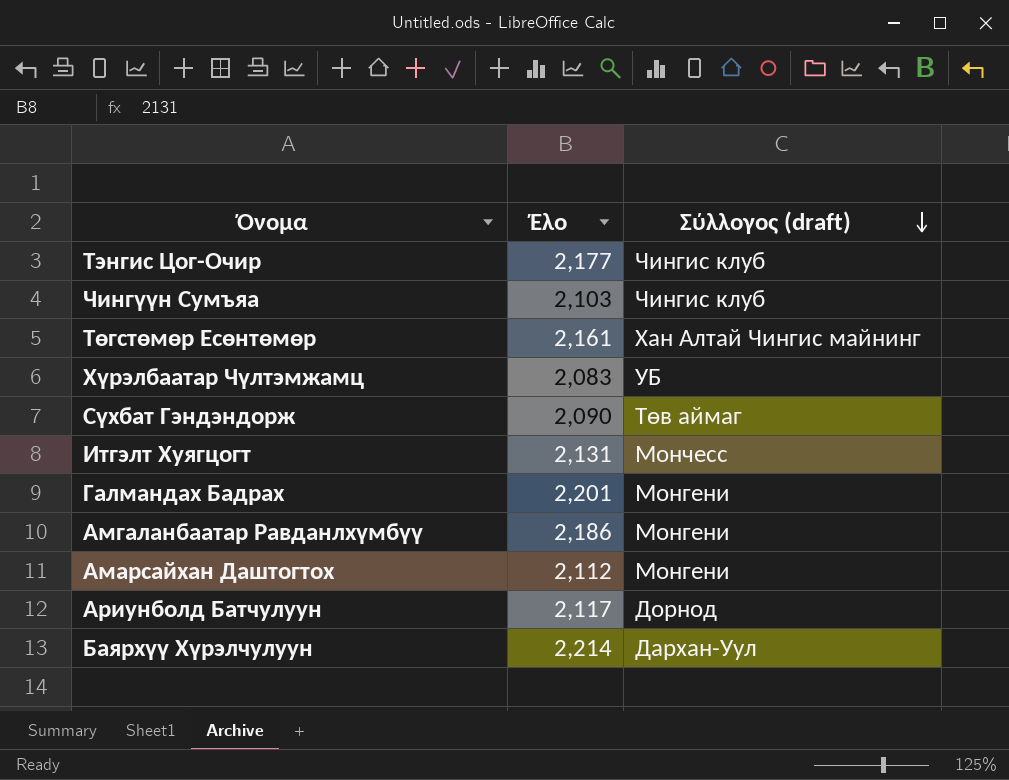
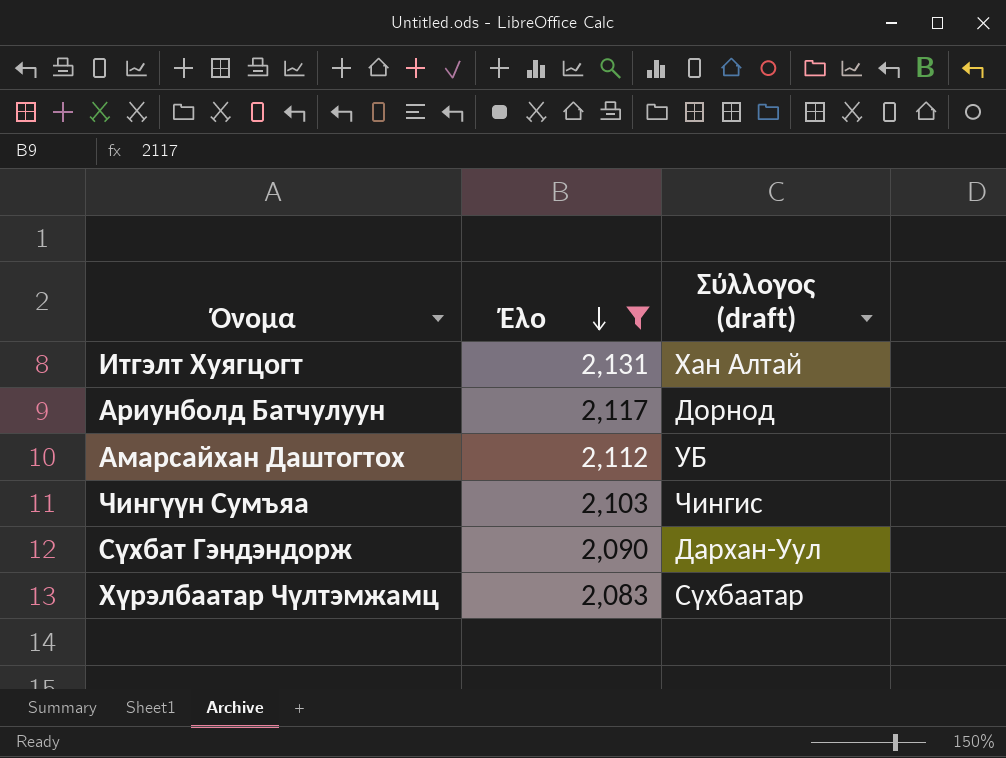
filter: none -> Έλο <= 2,131
row order: Σύλλογος (draft) descending -> Έλο descending
Итгэлт Хуягцогт | Σύλλογος (draft): Мончесс -> Хан Алтай
Амарсайхан Даштогтох | Σύλλογος (draft): Монгени -> УБ
Чингүүн Сумъяа | Σύλλογος (draft): Чингис клуб -> Чингис
Сүхбат Гэндэндорж | Σύλλογος (draft): Төв аймаг -> Дархан-Уул
Хүрэлбаатар Чүлтэмжамц | Σύλλογος (draft): УБ -> Сүхбаатар

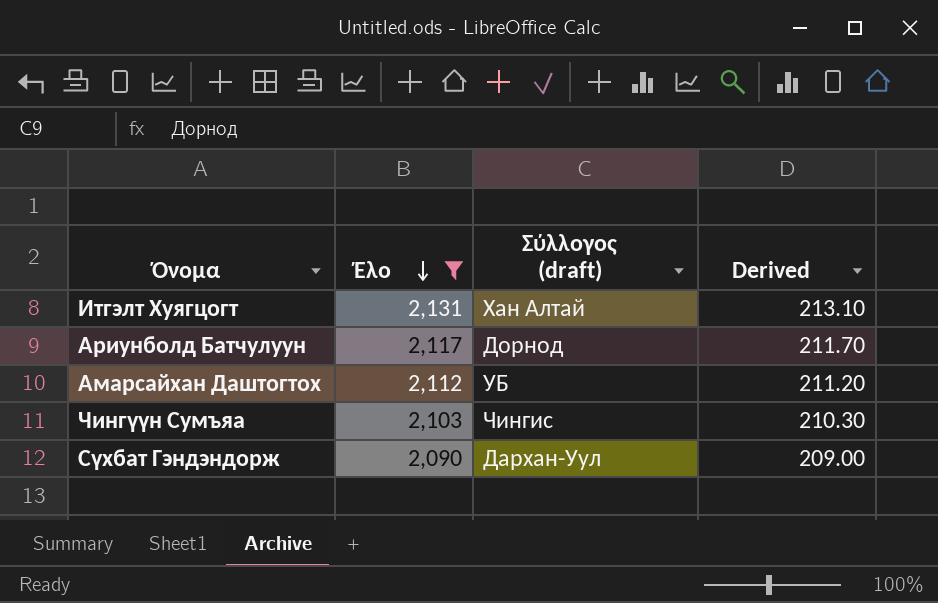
column Derived | formula: none -> [Έλο] * 0.1
row Хүрэлбаатар Чүлтэмжамц: 2,083 | Сүхбаатар -> none

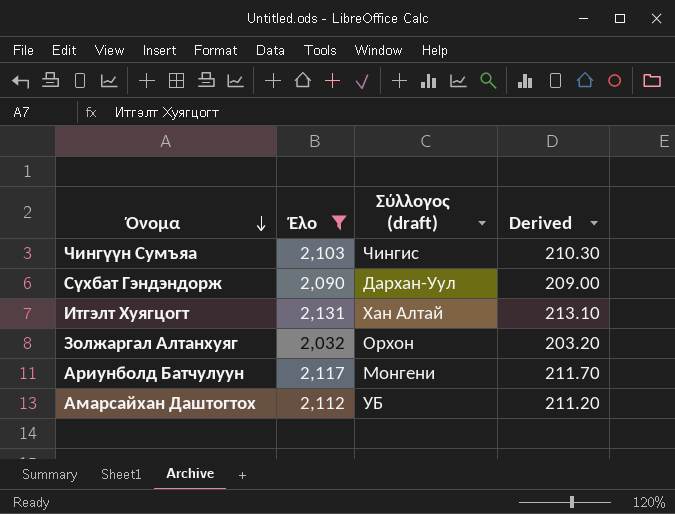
row order: Έλο descending -> Όνομα descending
row Золжаргал Алтанхуяг: none -> 2,032 | Орхон | 203.20
Ариунболд Батчулуун | Σύλλογος (draft): Дорнод -> Монгени

